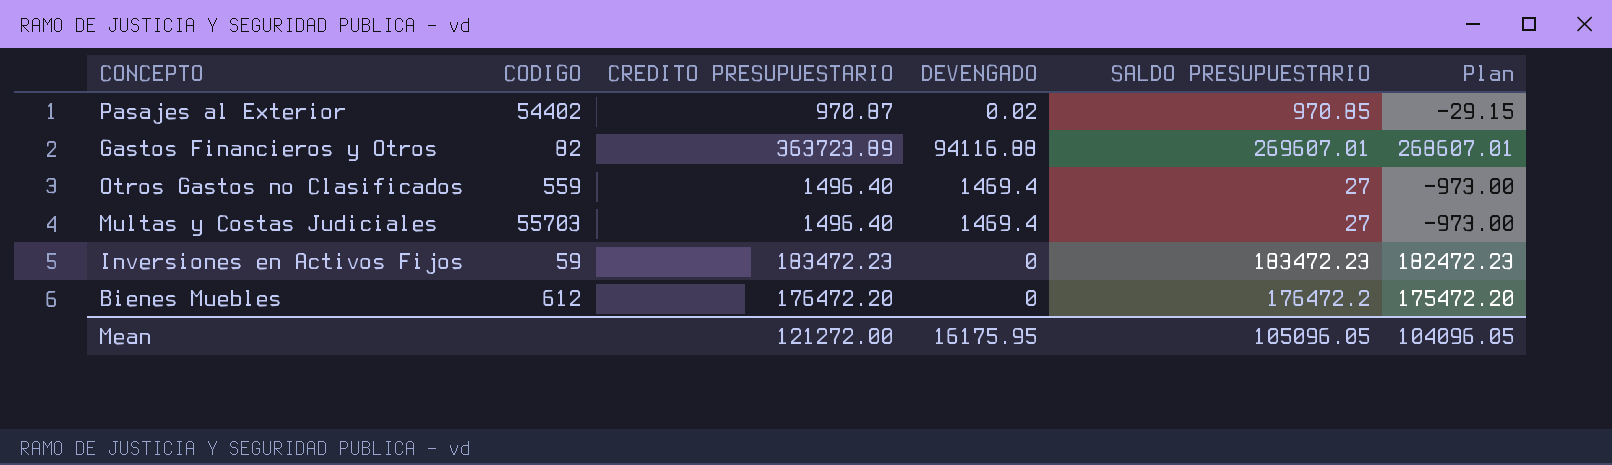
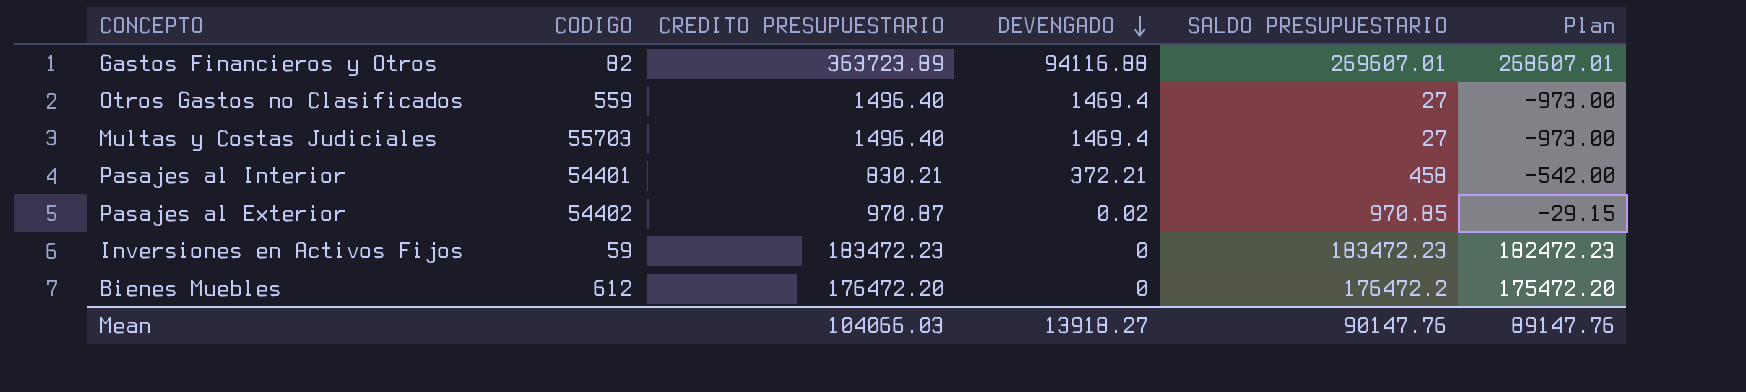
row order: none -> DEVENGADO descending
row Pasajes al Interior: none -> 54401 | 830.21 | 372.21 | 458 | -542.00
Mean | CREDITO PRESUPUESTARIO: 121272.00 -> 104066.03
Mean | DEVENGADO: 16175.95 -> 13918.27
Mean | SALDO PRESUPUESTARIO: 105096.05 -> 90147.76
Mean | Plan: 104096.05 -> 89147.76

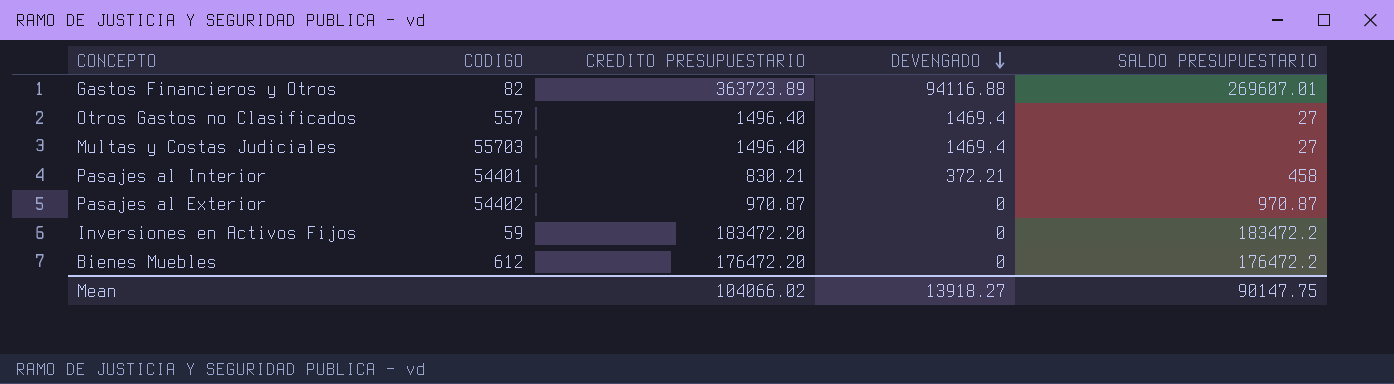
column Plan | formula: [SALDO PRESUPUESTARIO] - 1000 -> none
Otros Gastos no Clasificados | CODIGO: 559 -> 557
Pasajes al Exterior | DEVENGADO: 0.02 -> 0
Pasajes al Exterior | SALDO PRESUPUESTARIO: 970.85 -> 970.87
Inversiones en Activos Fijos | CREDITO PRESUPUESTARIO: 183472.23 -> 183472.20
Inversiones en Activos Fijos | SALDO PRESUPUESTARIO: 183472.23 -> 183472.2
Mean | CREDITO PRESUPUESTARIO: 104066.03 -> 104066.02
Mean | SALDO PRESUPUESTARIO: 90147.76 -> 90147.75

